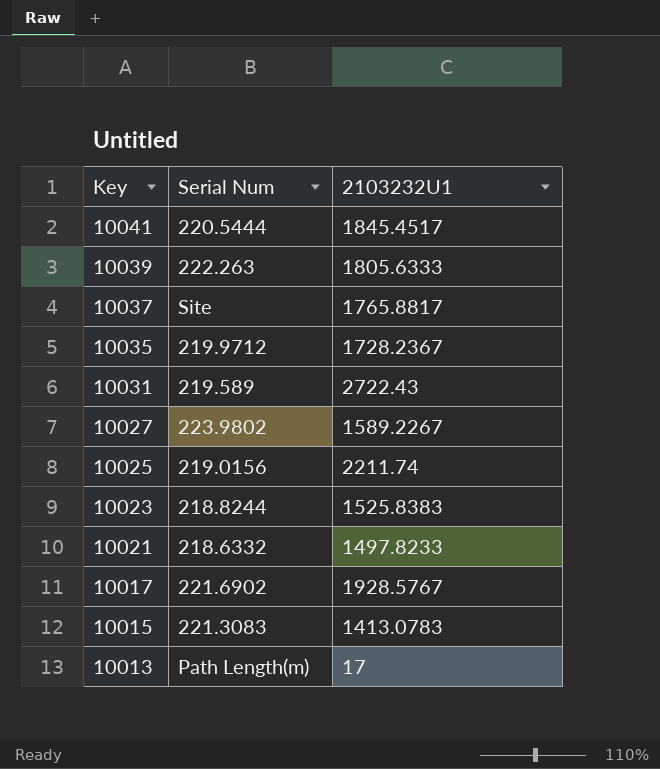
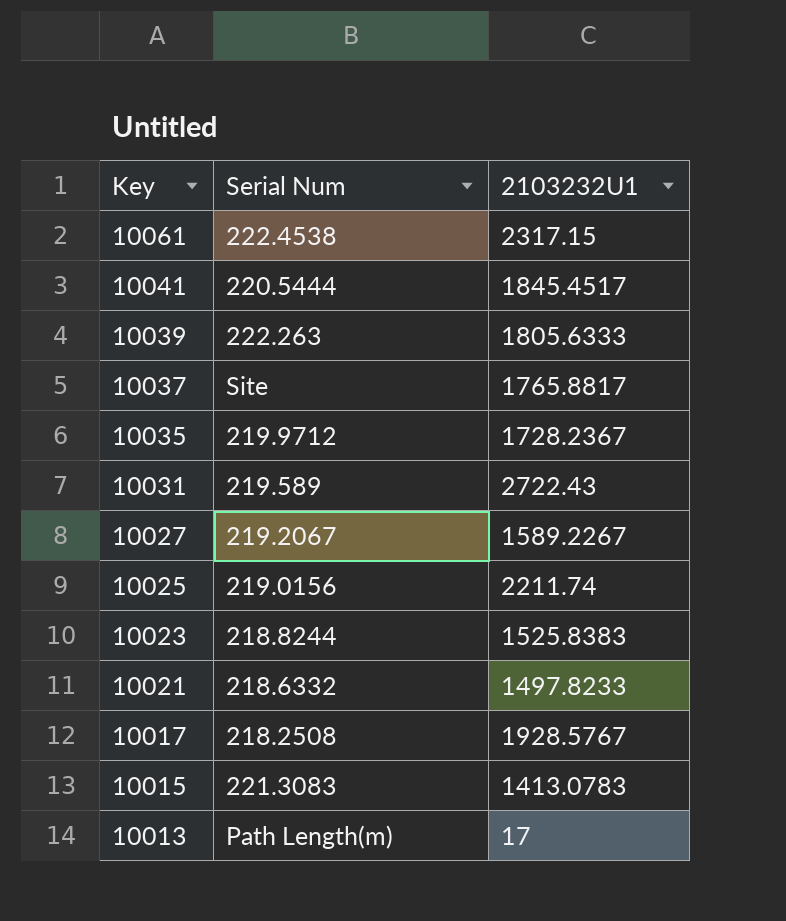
row 10061: none -> 222.4538 | 2317.15
10027 | Serial Num: 223.9802 -> 219.2067
10017 | Serial Num: 221.6902 -> 218.2508

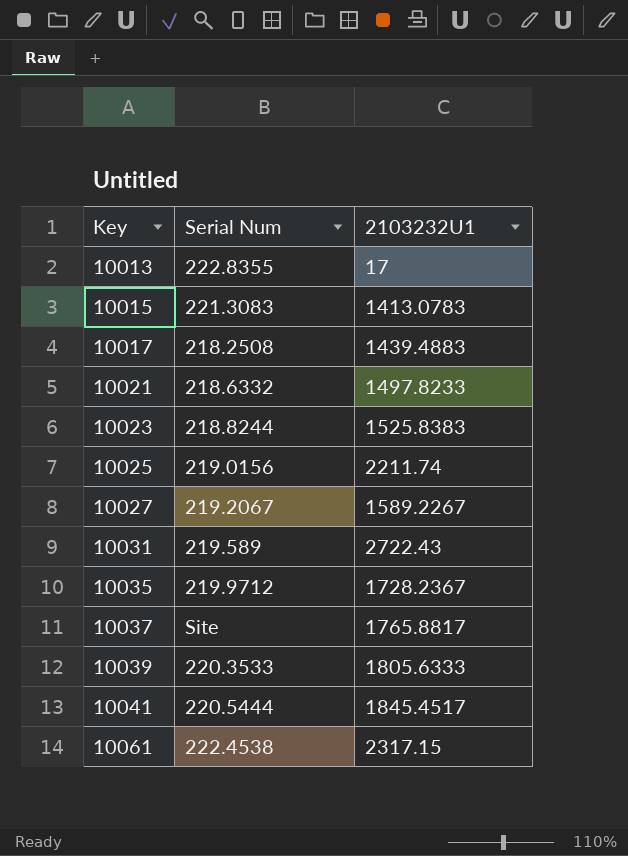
row order: Key descending -> Key ascending
10013 | Serial Num: Path Length(m) -> 222.8355
10017 | 2103232U1: 1928.5767 -> 1439.4883
10039 | Serial Num: 222.263 -> 220.3533

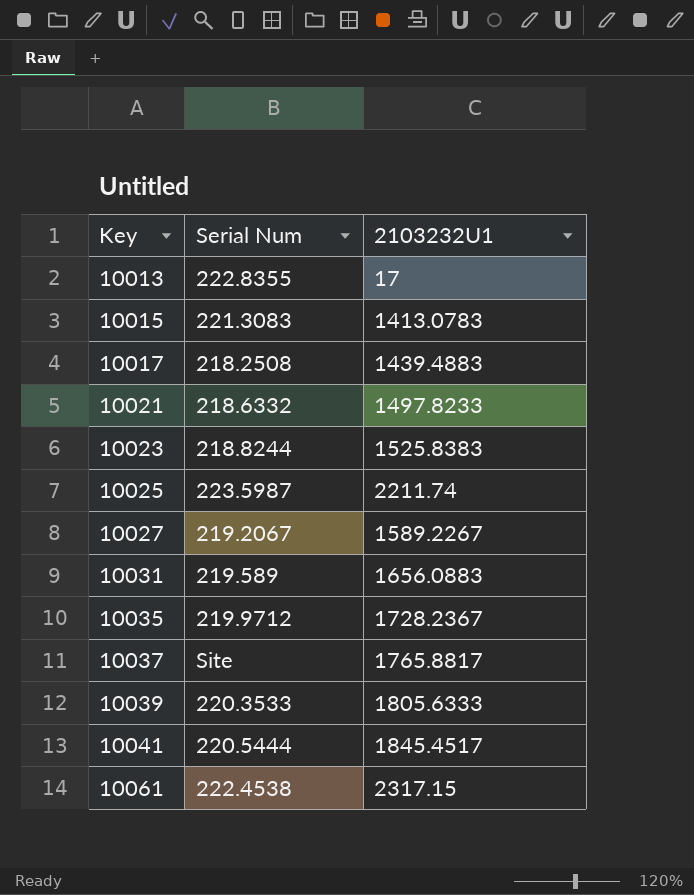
10025 | Serial Num: 219.0156 -> 223.5987
10031 | 2103232U1: 2722.43 -> 1656.0883

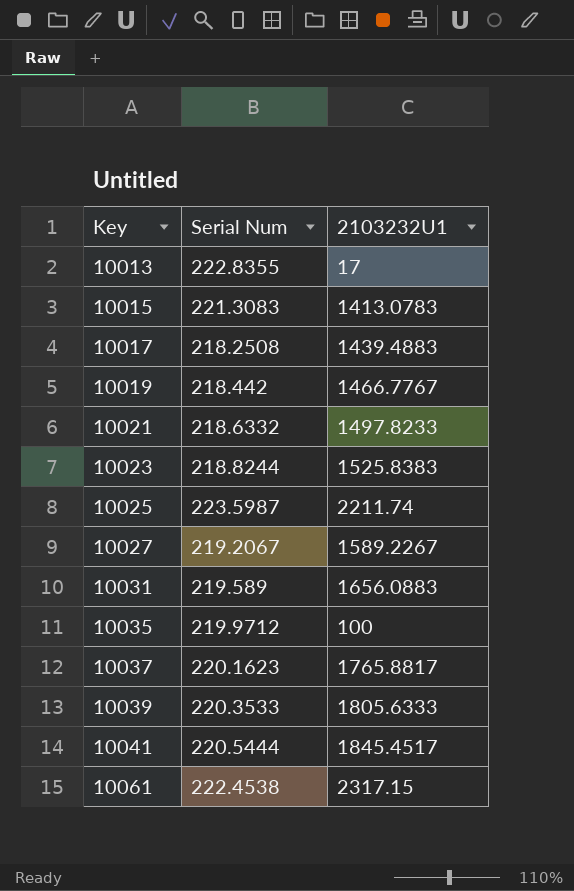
row 10019: none -> 218.442 | 1466.7767
10035 | 2103232U1: 1728.2367 -> 100
10037 | Serial Num: Site -> 220.1623

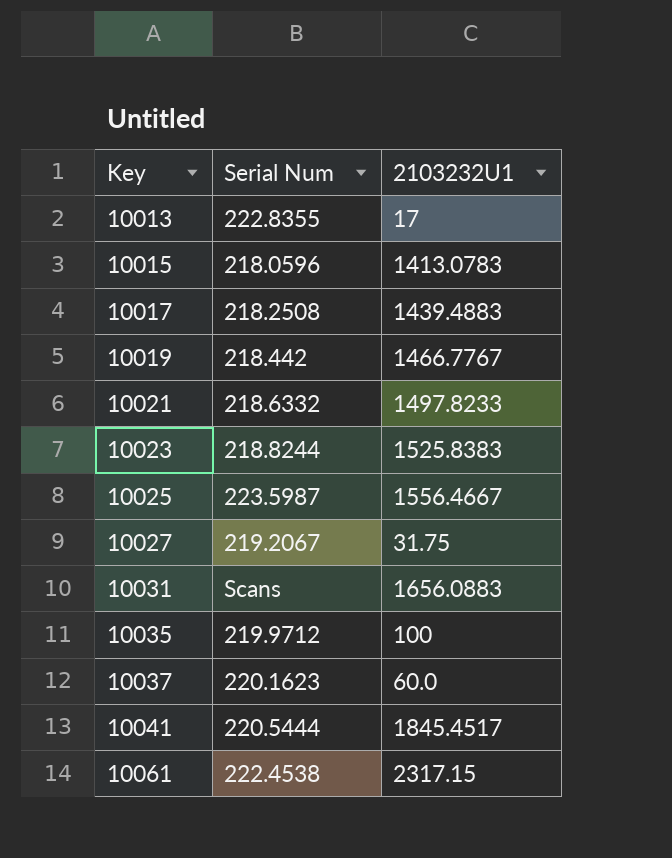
row 10039: 220.3533 | 1805.6333 -> none
10015 | Serial Num: 221.3083 -> 218.0596
10025 | 2103232U1: 2211.74 -> 1556.4667
10027 | 2103232U1: 1589.2267 -> 31.75
10031 | Serial Num: 219.589 -> Scans
10037 | 2103232U1: 1765.8817 -> 60.0

